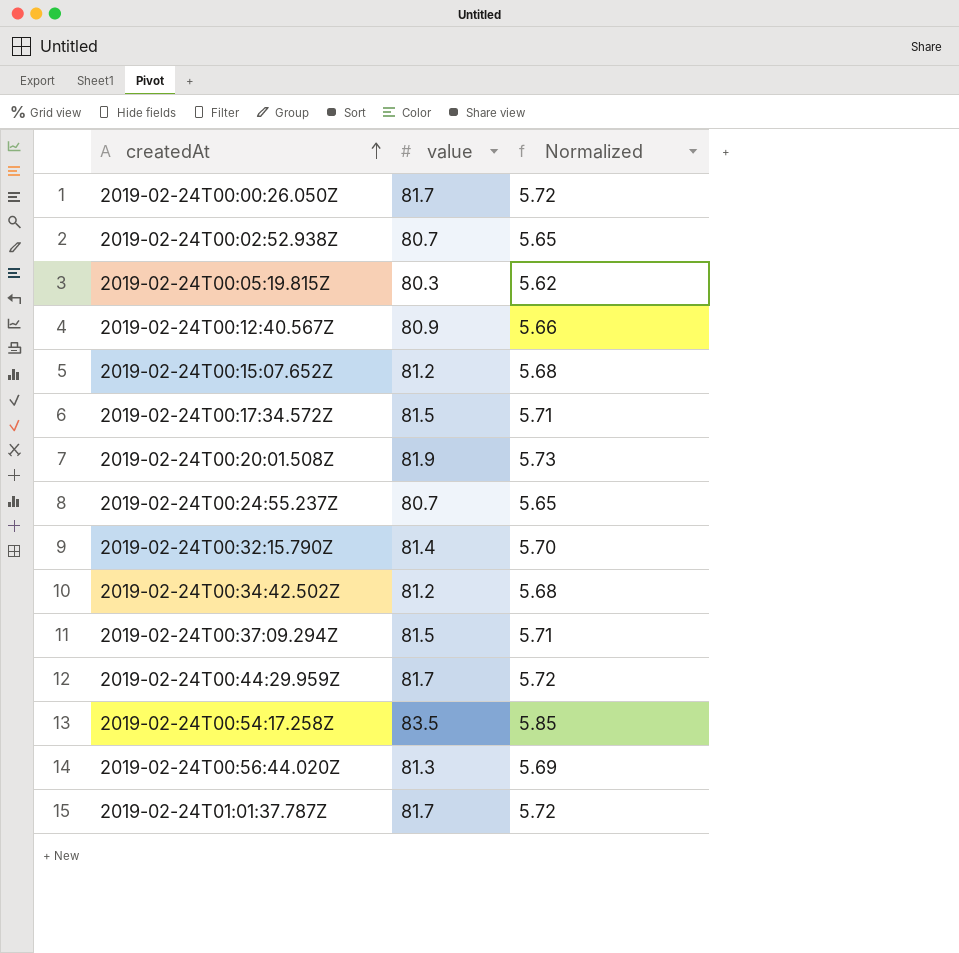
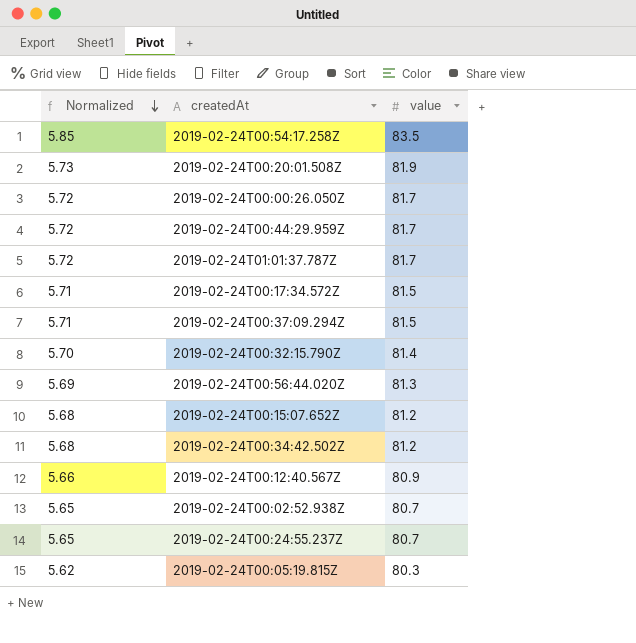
row order: createdAt ascending -> Normalized descending
column Normalized | position: 3 -> 1

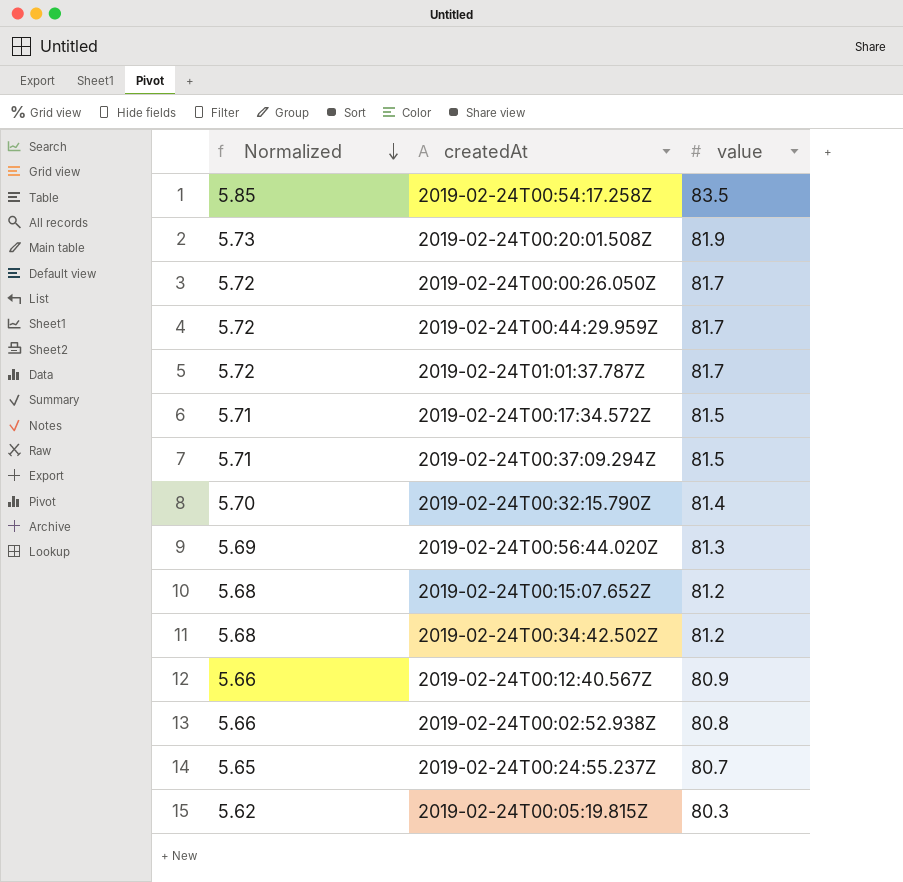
2019-02-24T00:02:52.938Z | Normalized: 5.65 -> 5.66
2019-02-24T00:02:52.938Z | value: 80.7 -> 80.8

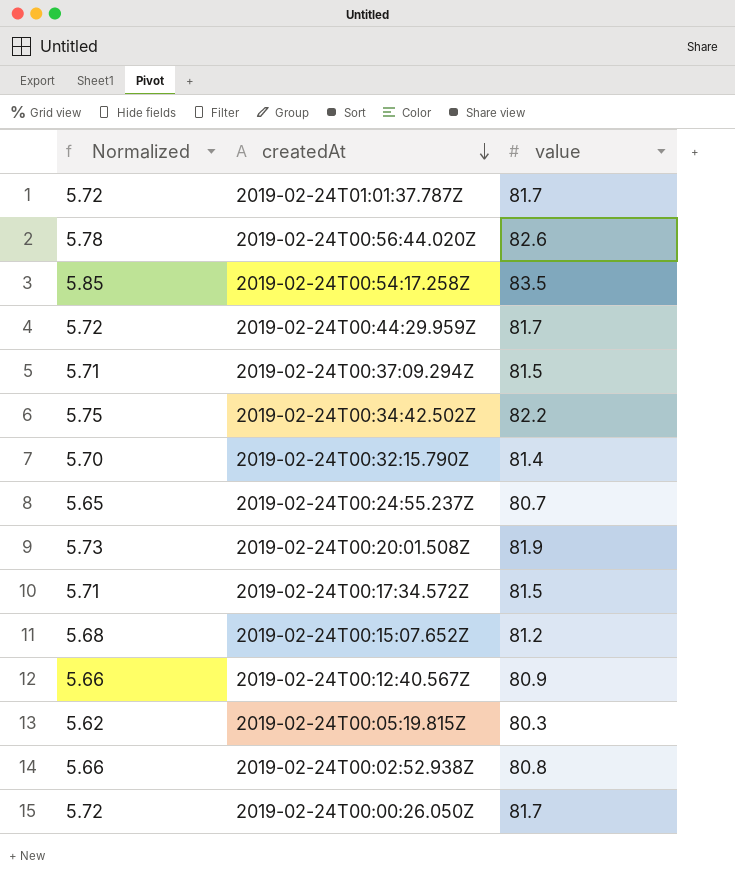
row order: Normalized descending -> createdAt descending
2019-02-24T00:56:44.020Z | Normalized: 5.69 -> 5.78
2019-02-24T00:56:44.020Z | value: 81.3 -> 82.6
2019-02-24T00:34:42.502Z | Normalized: 5.68 -> 5.75
2019-02-24T00:34:42.502Z | value: 81.2 -> 82.2

